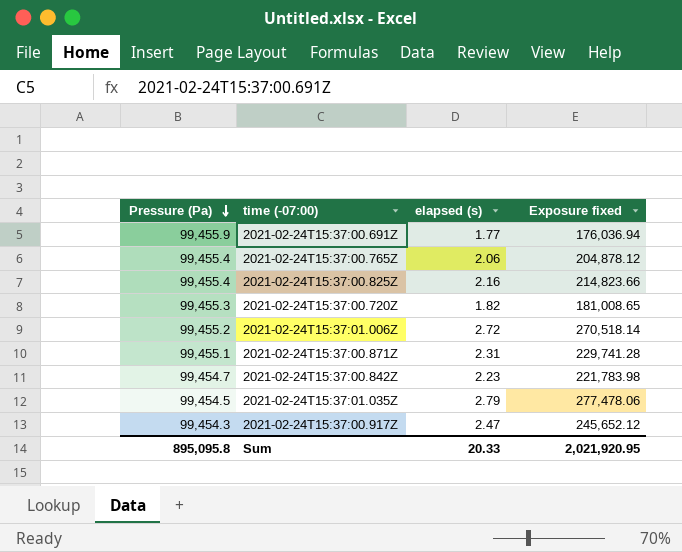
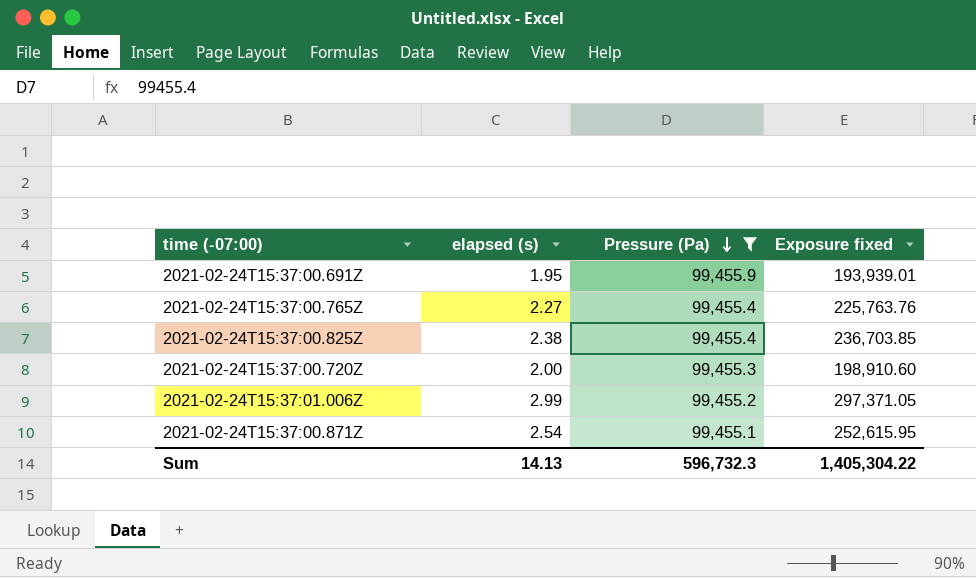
filter: none -> Pressure (Pa) >= 99,455.1
column Pressure (Pa) | position: 1 -> 3
2021-02-24T15:37:00.691Z | elapsed (s): 1.77 -> 1.95
2021-02-24T15:37:00.691Z | Exposure fixed: 176,036.94 -> 193,939.01
2021-02-24T15:37:00.765Z | elapsed (s): 2.06 -> 2.27
2021-02-24T15:37:00.765Z | Exposure fixed: 204,878.12 -> 225,763.76
2021-02-24T15:37:00.825Z | elapsed (s): 2.16 -> 2.38
2021-02-24T15:37:00.825Z | Exposure fixed: 214,823.66 -> 236,703.85
2021-02-24T15:37:00.720Z | elapsed (s): 1.82 -> 2.00
2021-02-24T15:37:00.720Z | Exposure fixed: 181,008.65 -> 198,910.60
2021-02-24T15:37:01.006Z | elapsed (s): 2.72 -> 2.99
2021-02-24T15:37:01.006Z | Exposure fixed: 270,518.14 -> 297,371.05
2021-02-24T15:37:00.871Z | elapsed (s): 2.31 -> 2.54
2021-02-24T15:37:00.871Z | Exposure fixed: 229,741.28 -> 252,615.95
Sum | elapsed (s): 20.33 -> 14.13
Sum | Pressure (Pa): 895,095.8 -> 596,732.3
Sum | Exposure fixed: 2,021,920.95 -> 1,405,304.22

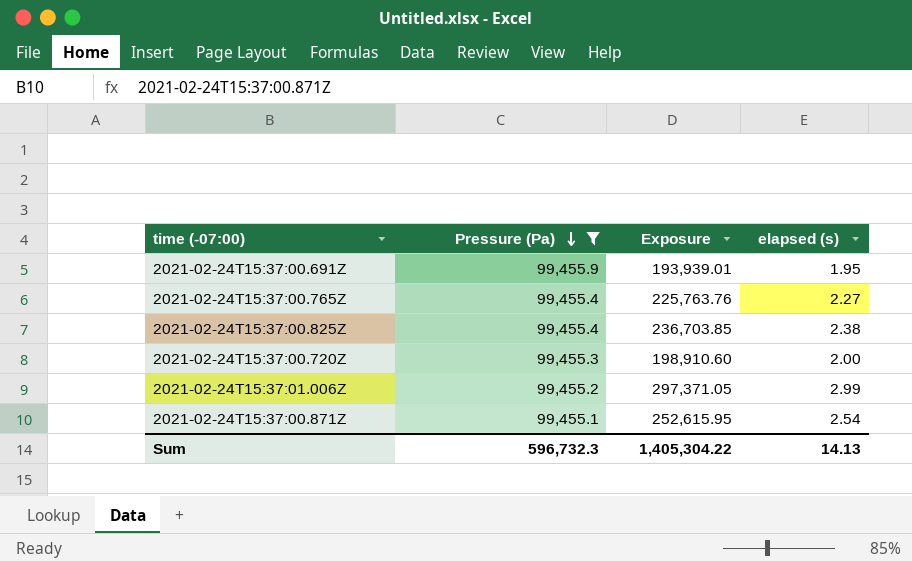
column name: Exposure fixed -> Exposure
column elapsed (s) | position: 2 -> 4

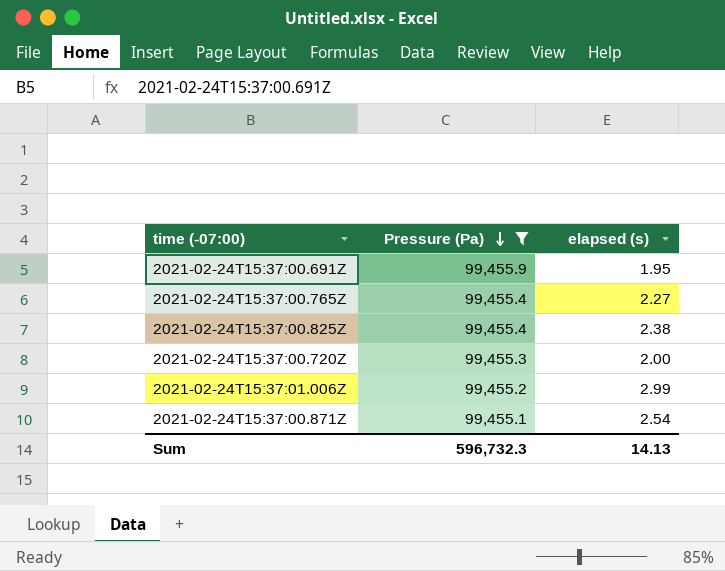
column Exposure | formula: [Pressure (Pa)] * [elapsed (s)] -> none

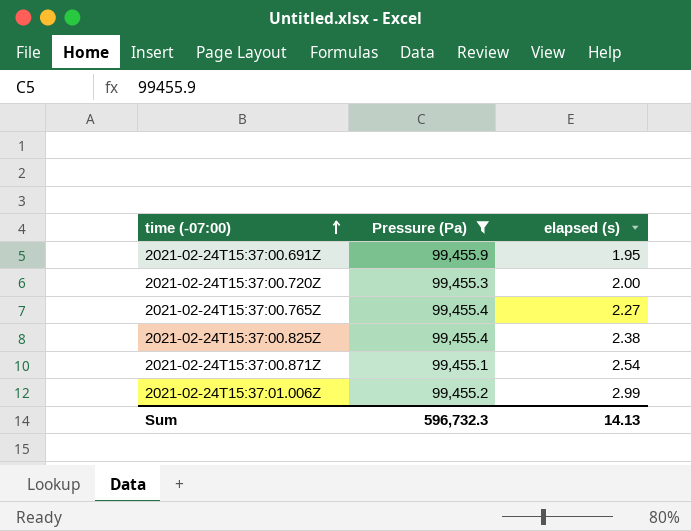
row order: Pressure (Pa) descending -> time (-07:00) ascending

